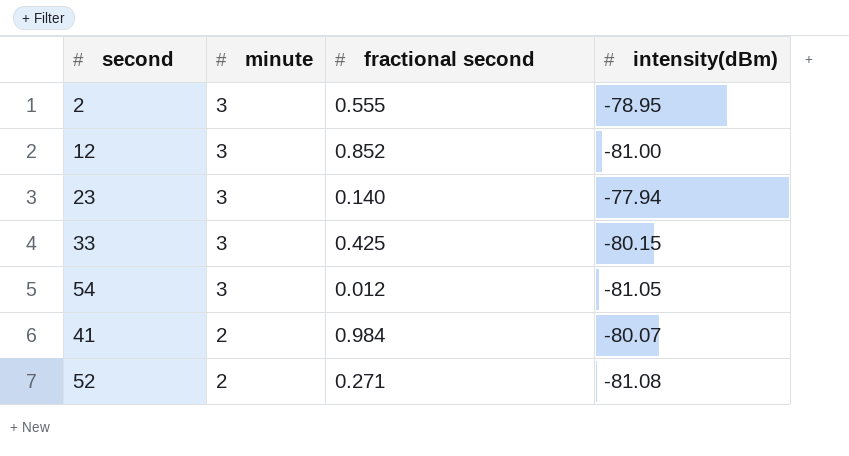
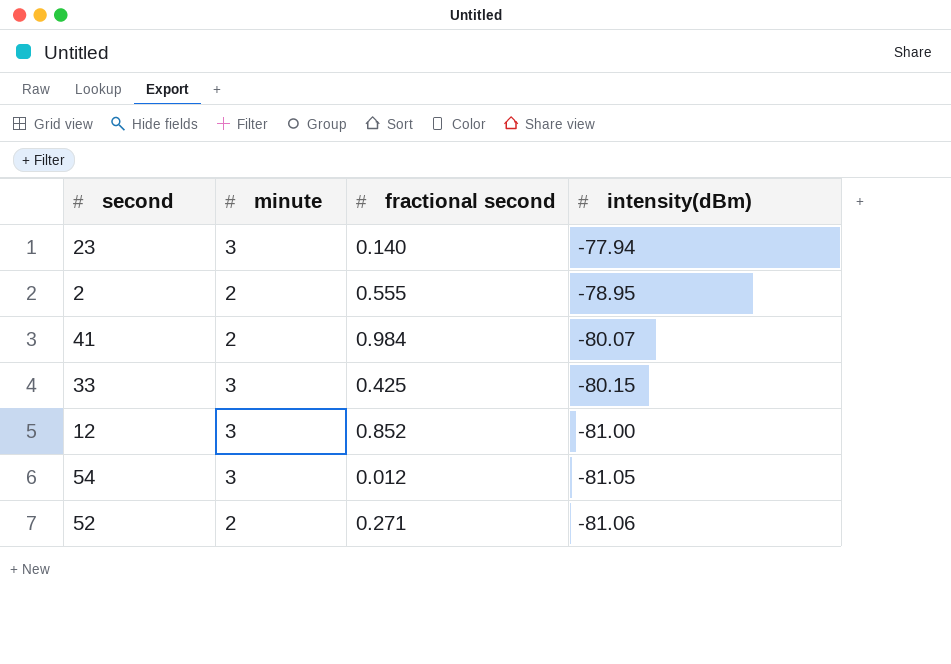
row order: minute descending -> intensity(dBm) descending
2 | minute: 3 -> 2
52 | intensity(dBm): -81.08 -> -81.06

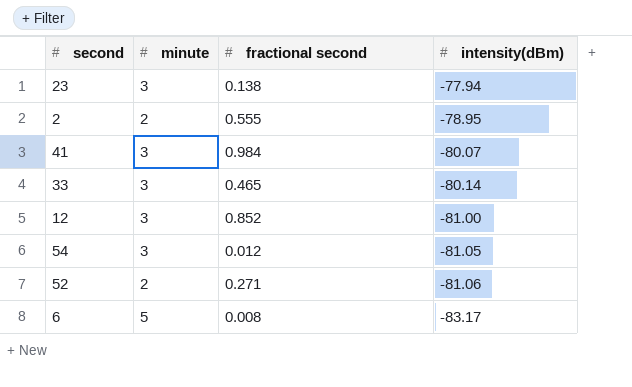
23 | fractional second: 0.140 -> 0.138
41 | minute: 2 -> 3
33 | fractional second: 0.425 -> 0.465
33 | intensity(dBm): -80.15 -> -80.14
row 6: none -> 5 | 0.008 | -83.17

